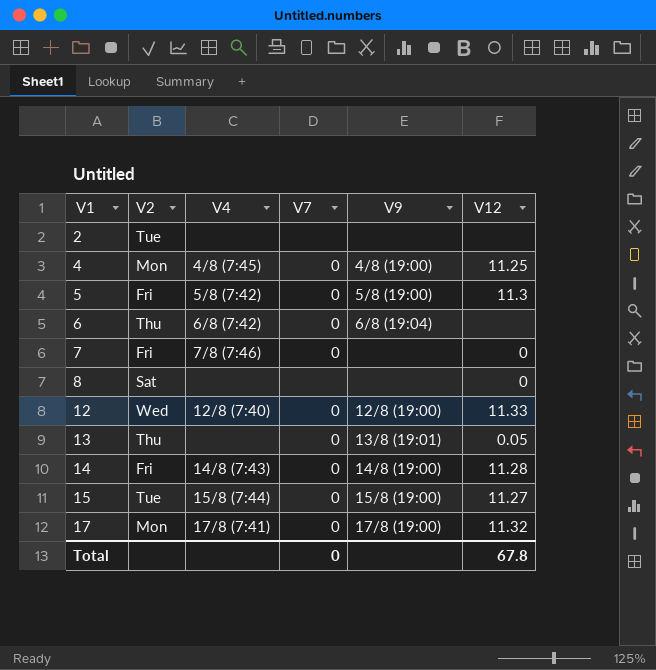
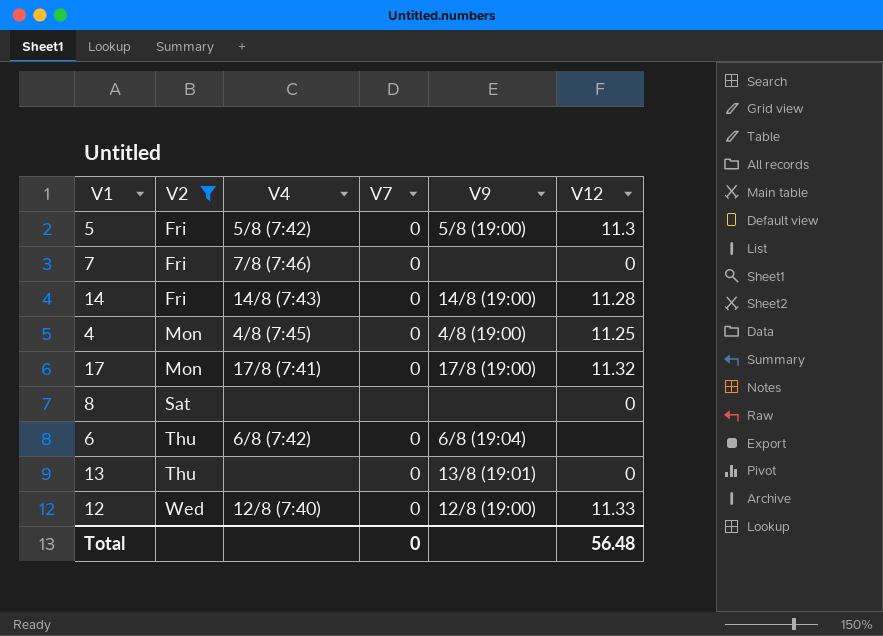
filter: none -> V2 != Tue
row order: V1 ascending -> V2 ascending
13 | V12: 0.05 -> 0
Total | V12: 67.8 -> 56.48

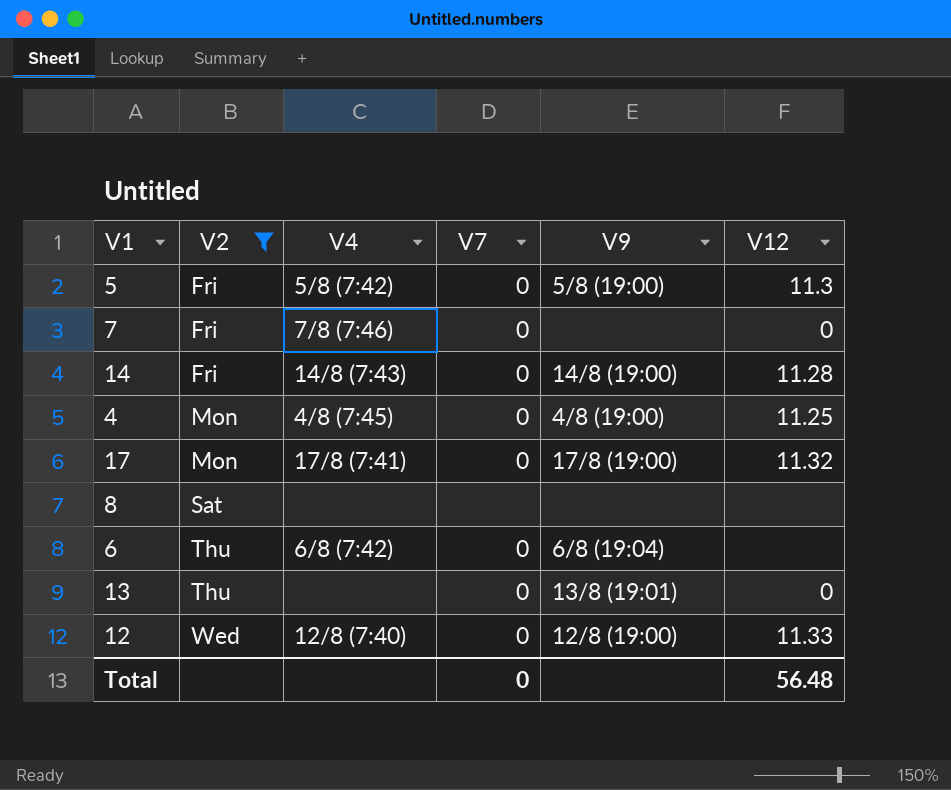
8 | V12: 0 -> none

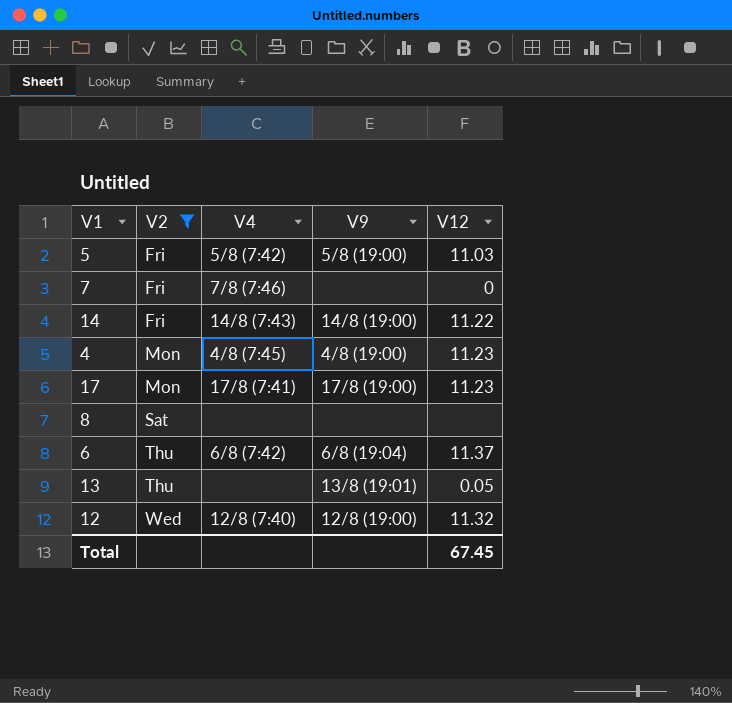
column V7 | position: 4 -> none
5 | V12: 11.3 -> 11.03
14 | V12: 11.28 -> 11.22
4 | V12: 11.25 -> 11.23
17 | V12: 11.32 -> 11.23
6 | V12: none -> 11.37
13 | V12: 0 -> 0.05
12 | V12: 11.33 -> 11.32
Total | V12: 56.48 -> 67.45

